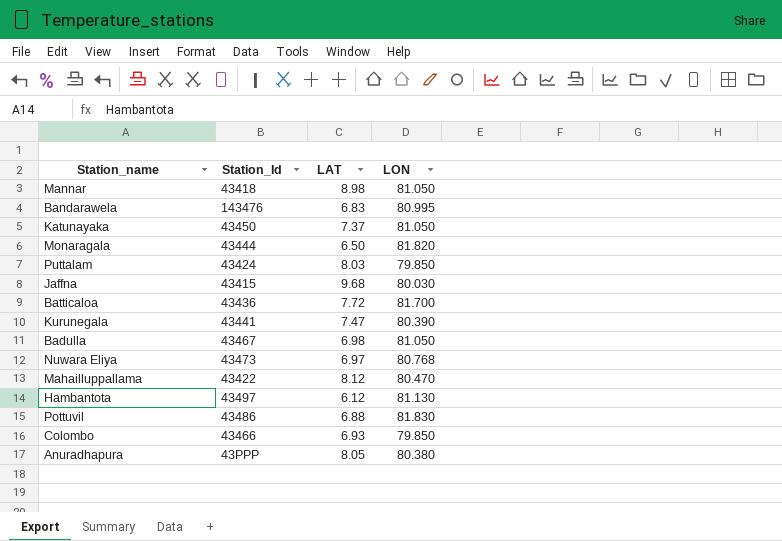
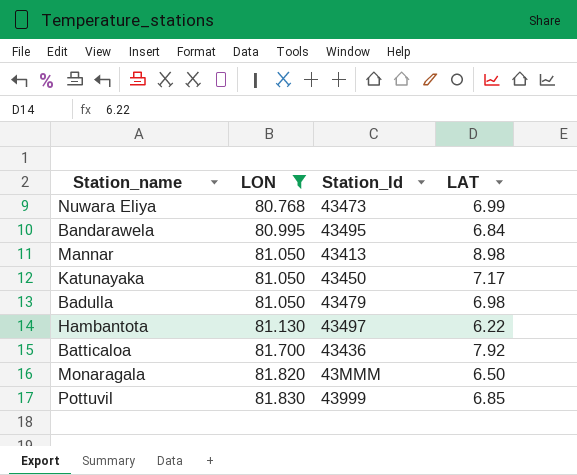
filter: none -> LON >= 80.768
row order: none -> LON ascending
column LON | position: 4 -> 2
Nuwara Eliya | LAT: 6.97 -> 6.99
Bandarawela | Station_Id: 143476 -> 43495
Bandarawela | LAT: 6.83 -> 6.84
Mannar | Station_Id: 43418 -> 43413
Katunayaka | LAT: 7.37 -> 7.17
Badulla | Station_Id: 43467 -> 43479
Hambantota | LAT: 6.12 -> 6.22
Batticaloa | LAT: 7.72 -> 7.92
Monaragala | Station_Id: 43444 -> 43MMM
Pottuvil | Station_Id: 43486 -> 43999
Pottuvil | LAT: 6.88 -> 6.85

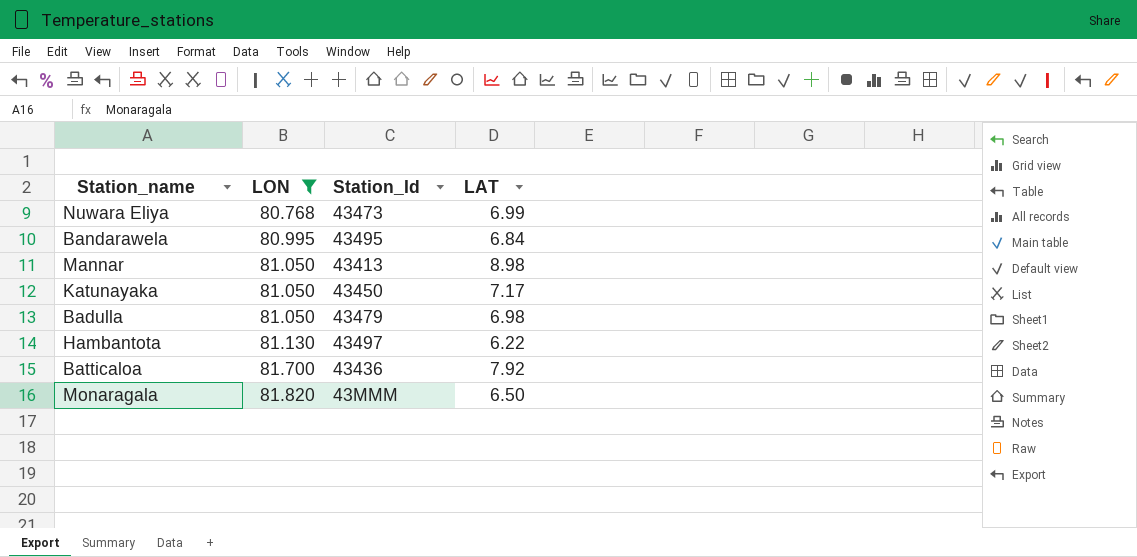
row Pottuvil: 81.830 | 43999 | 6.85 -> none

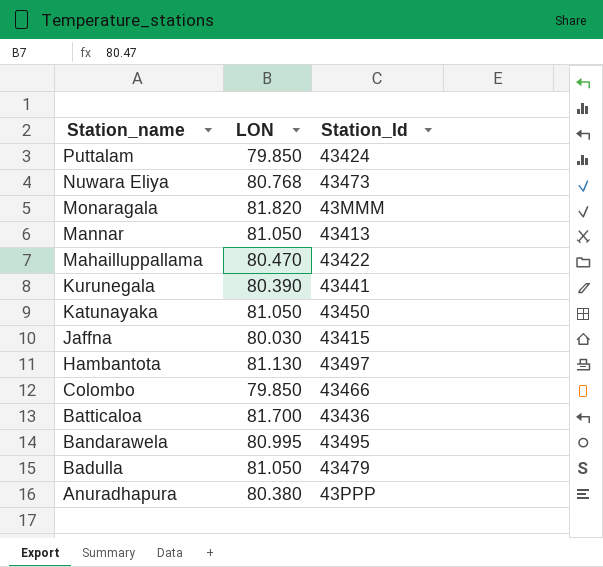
filter: LON >= 80.768 -> none
row order: LON ascending -> Station_name descending
column LAT | position: 4 -> none

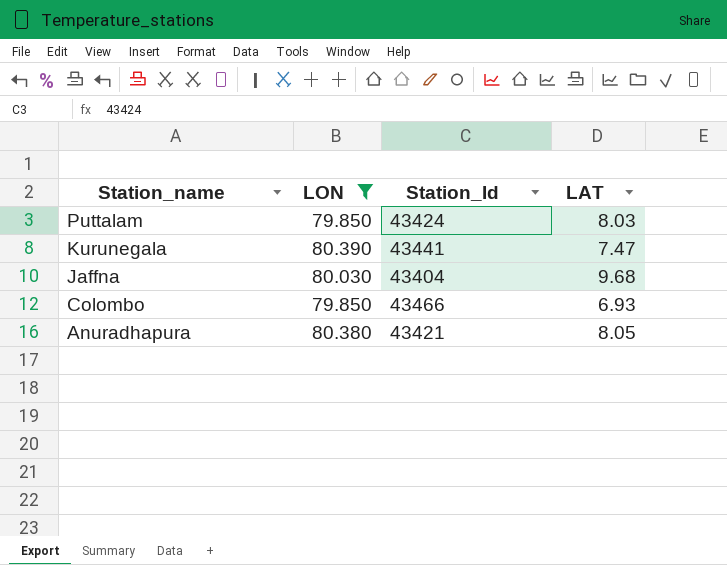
filter: none -> LON <= 80.390
column LAT | position: none -> 4
Jaffna | Station_Id: 43415 -> 43404
Anuradhapura | Station_Id: 43PPP -> 43421

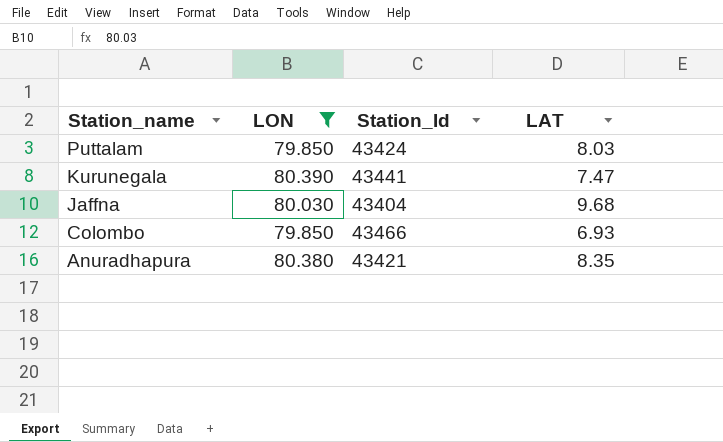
Anuradhapura | LAT: 8.05 -> 8.35

